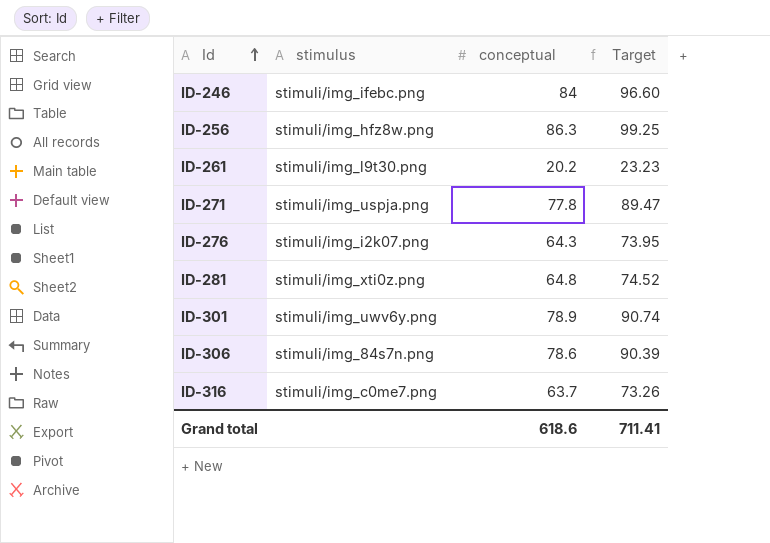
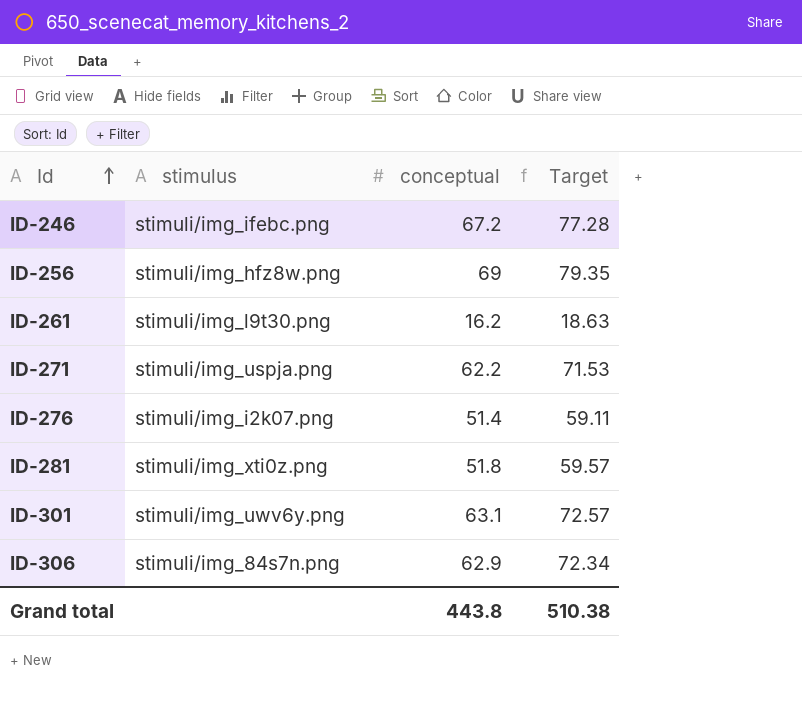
row ID-316: stimuli/img_c0me7.png | 63.7 | 73.26 -> none
ID-246 | conceptual: 84 -> 67.2
ID-246 | Target: 96.60 -> 77.28
ID-256 | conceptual: 86.3 -> 69
ID-256 | Target: 99.25 -> 79.35
ID-261 | conceptual: 20.2 -> 16.2
ID-261 | Target: 23.23 -> 18.63
ID-271 | conceptual: 77.8 -> 62.2
ID-271 | Target: 89.47 -> 71.53
ID-276 | conceptual: 64.3 -> 51.4
ID-276 | Target: 73.95 -> 59.11
ID-281 | conceptual: 64.8 -> 51.8
ID-281 | Target: 74.52 -> 59.57
ID-301 | conceptual: 78.9 -> 63.1
ID-301 | Target: 90.74 -> 72.57
ID-306 | conceptual: 78.6 -> 62.9
ID-306 | Target: 90.39 -> 72.34
Grand total | conceptual: 618.6 -> 443.8
Grand total | Target: 711.41 -> 510.38

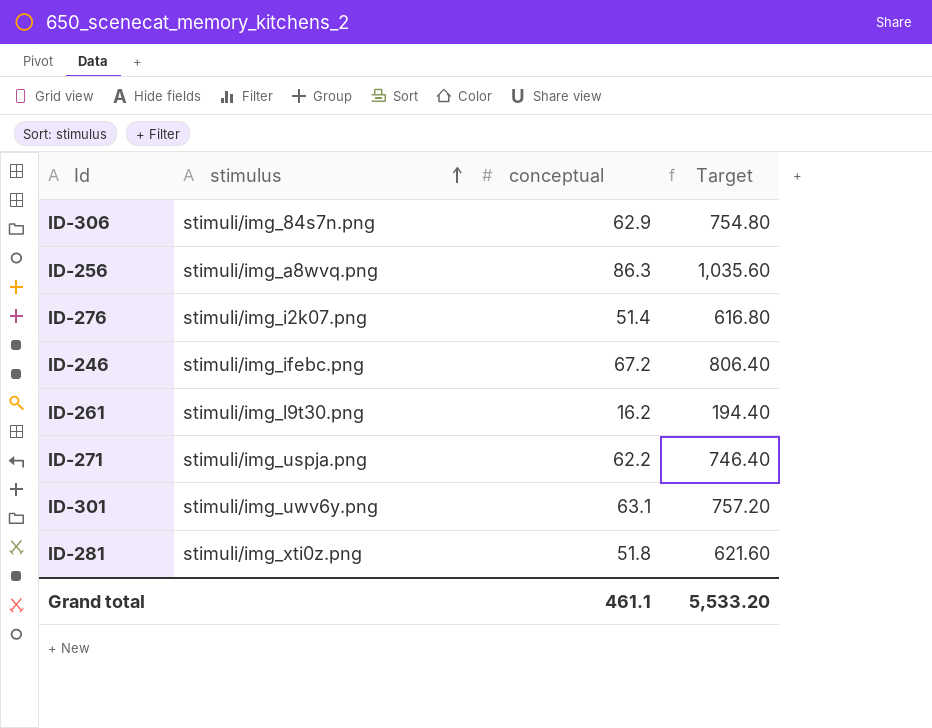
row order: Id ascending -> stimulus ascending
column Target | formula: [conceptual] * 1.15 -> [conceptual] * 12
ID-256 | stimulus: stimuli/img_hfz8w.png -> stimuli/img_a8wvq.png
ID-256 | conceptual: 69 -> 86.3
Grand total | conceptual: 443.8 -> 461.1
Grand total | Target: 510.38 -> 5,533.20

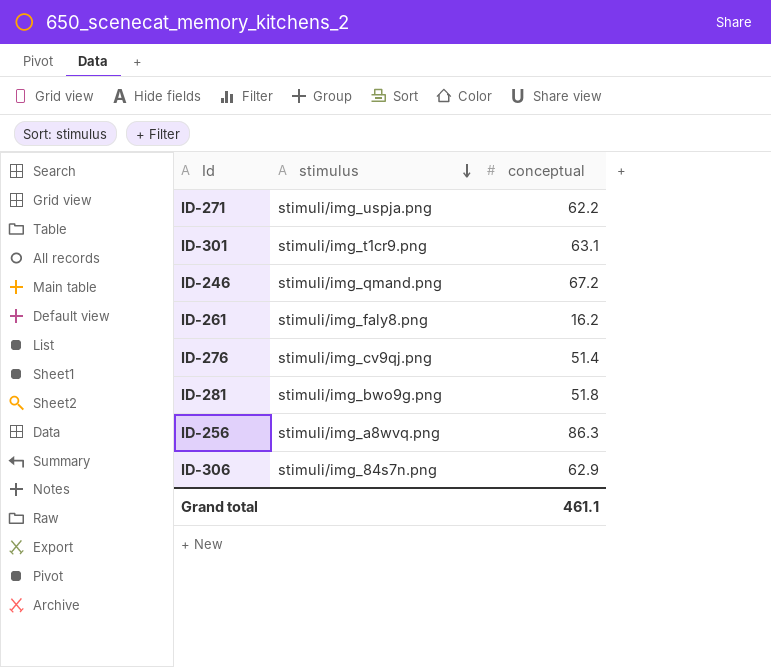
row order: stimulus ascending -> stimulus descending
column Target | formula: [conceptual] * 12 -> none
ID-301 | stimulus: stimuli/img_uwv6y.png -> stimuli/img_t1cr9.png
ID-246 | stimulus: stimuli/img_ifebc.png -> stimuli/img_qmand.png
ID-261 | stimulus: stimuli/img_l9t30.png -> stimuli/img_faly8.png
ID-276 | stimulus: stimuli/img_i2k07.png -> stimuli/img_cv9qj.png
ID-281 | stimulus: stimuli/img_xti0z.png -> stimuli/img_bwo9g.png

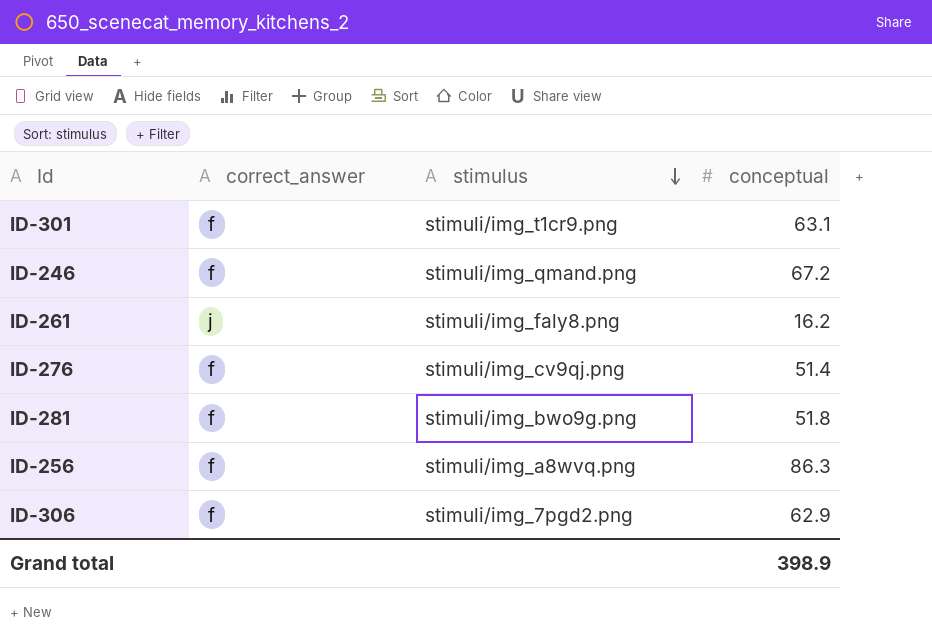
column correct_answer | position: none -> 2
row ID-271: stimuli/img_uspja.png | 62.2 -> none
ID-306 | stimulus: stimuli/img_84s7n.png -> stimuli/img_7pgd2.png
Grand total | conceptual: 461.1 -> 398.9

